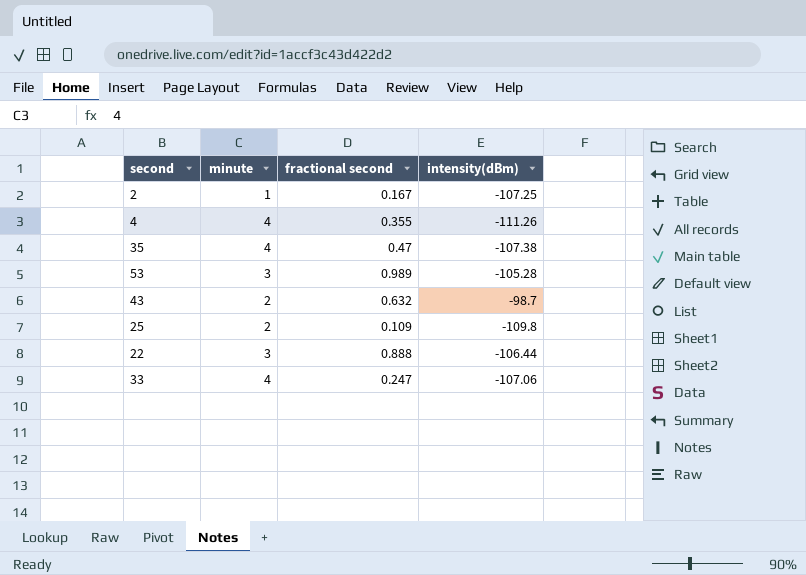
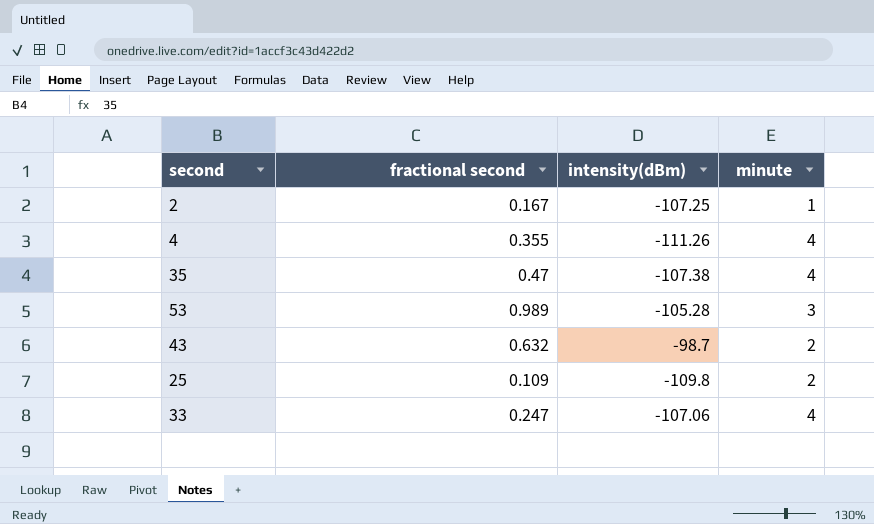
column minute | position: 2 -> 4
row 22: 3 | 0.888 | -106.44 -> none

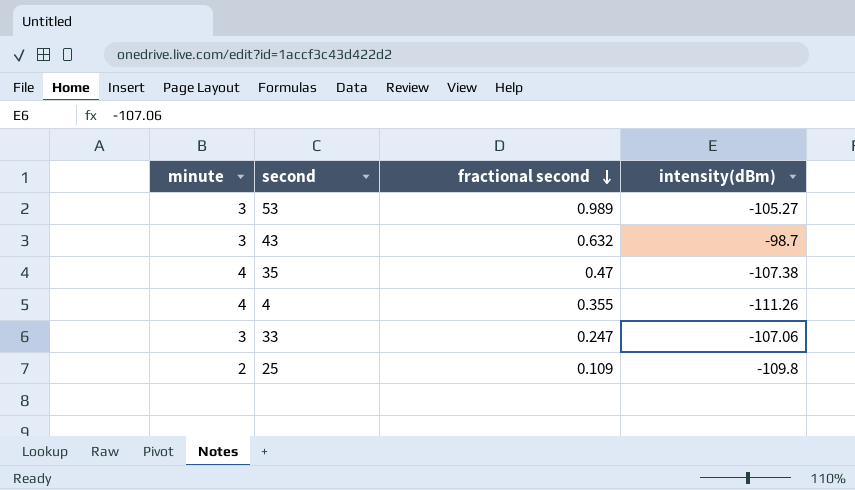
row order: none -> fractional second descending
column minute | position: 4 -> 1
row 2: 0.167 | -107.25 | 1 -> none
53 | intensity(dBm): -105.28 -> -105.27
43 | minute: 2 -> 3
33 | minute: 4 -> 3

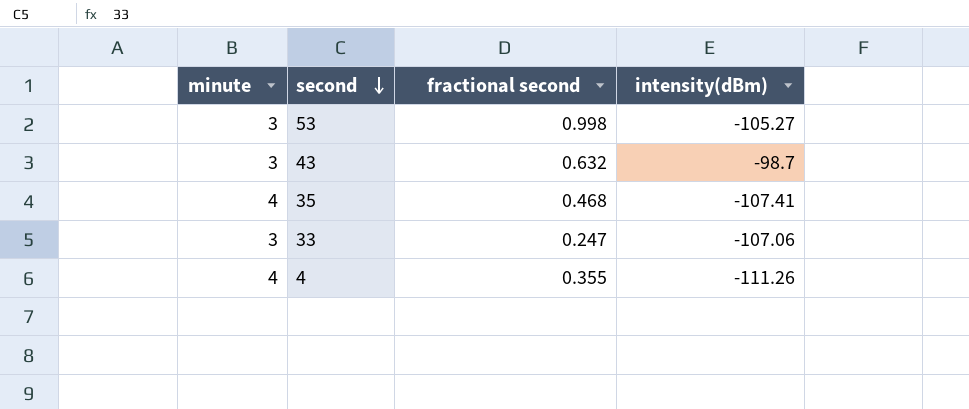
row order: fractional second descending -> second descending
row 25: 2 | 0.109 | -109.8 -> none
53 | fractional second: 0.989 -> 0.998
35 | fractional second: 0.47 -> 0.468
35 | intensity(dBm): -107.38 -> -107.41

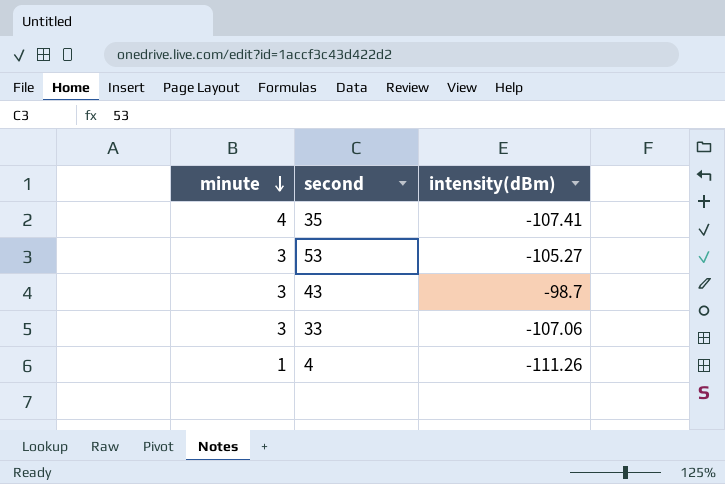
row order: second descending -> minute descending
column fractional second | position: 3 -> none
4 | minute: 4 -> 1

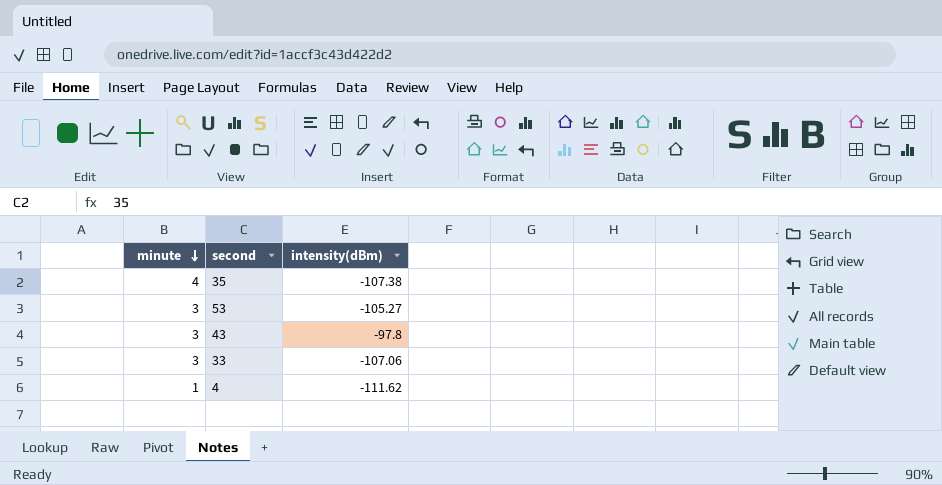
35 | intensity(dBm): -107.41 -> -107.38
43 | intensity(dBm): -98.7 -> -97.8
4 | intensity(dBm): -111.26 -> -111.62

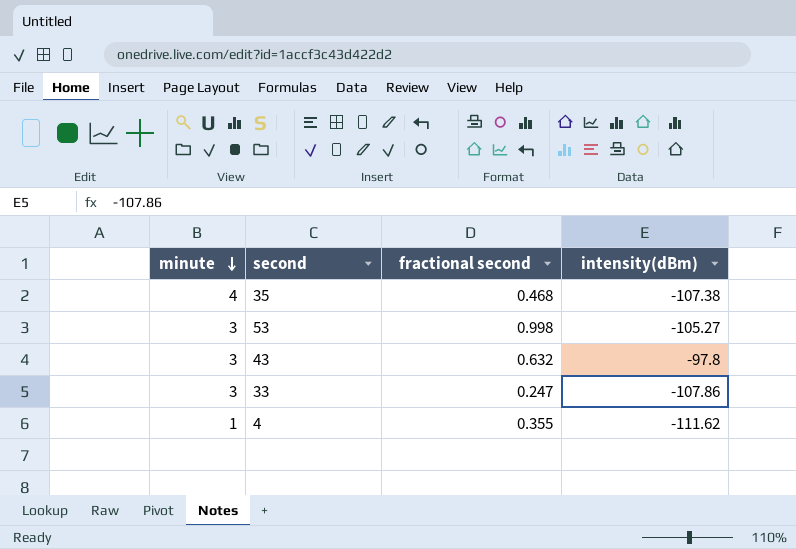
column fractional second | position: none -> 3
33 | intensity(dBm): -107.06 -> -107.86

